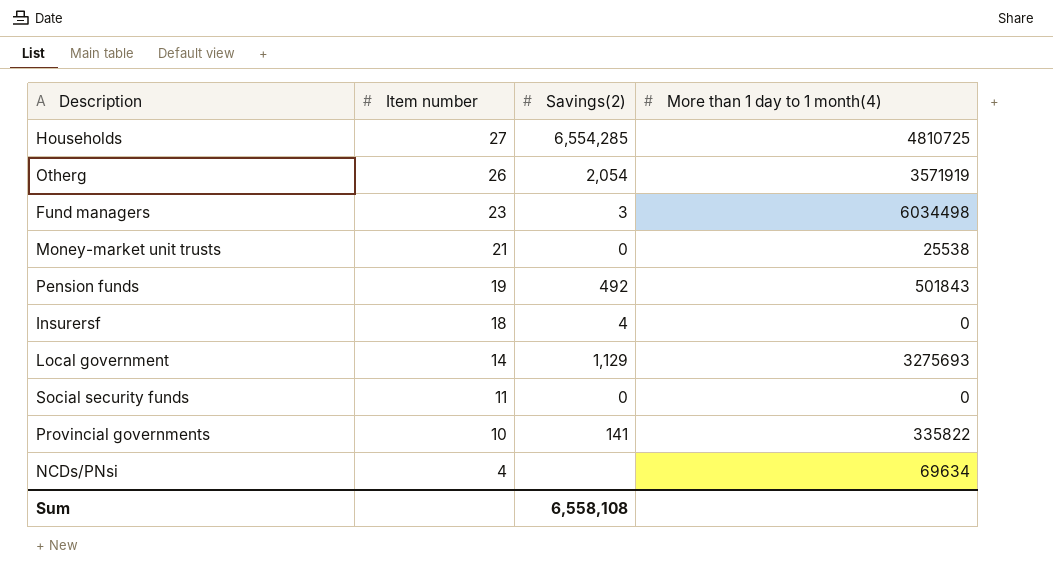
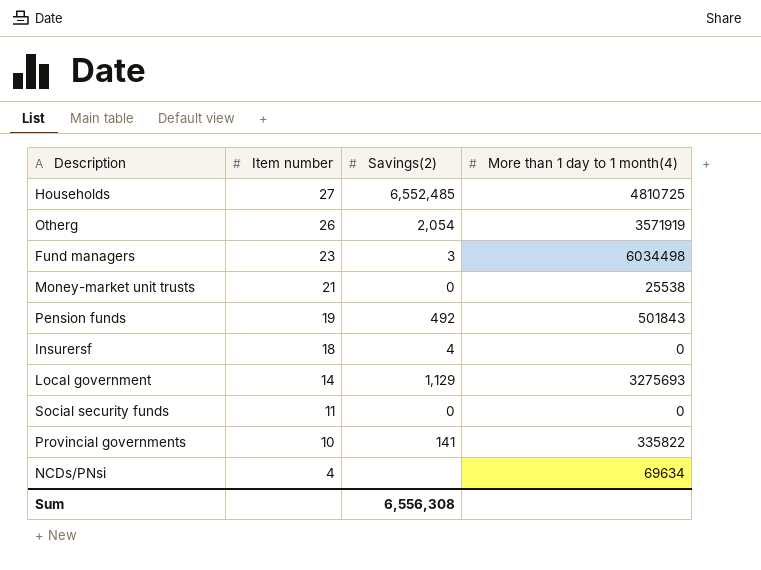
Households | Savings(2): 6,554,285 -> 6,552,485
Sum | Savings(2): 6,558,108 -> 6,556,308

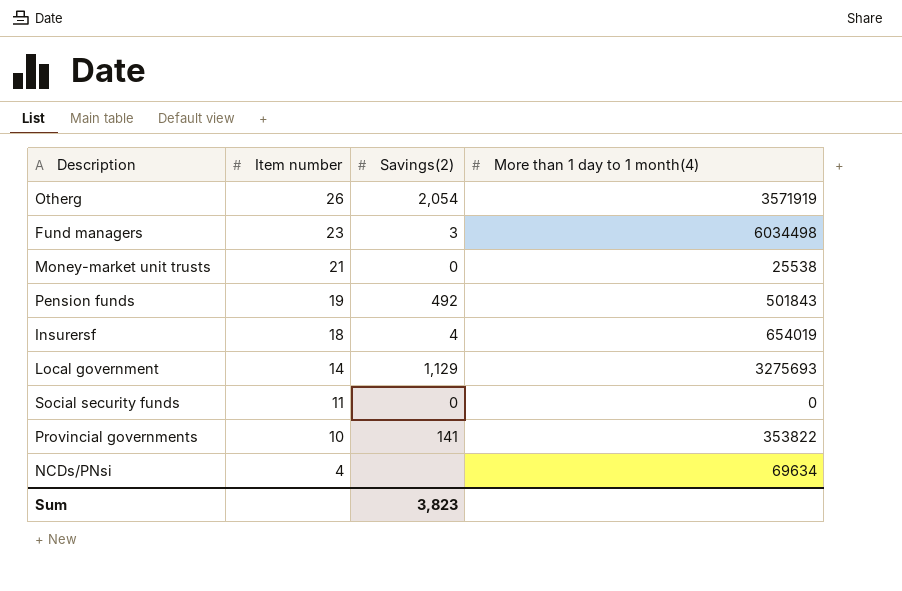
row Households: 27 | 6,552,485 | 4810725 -> none
Insurersf | More than 1 day to 1 month(4): 0 -> 654019
Provincial governments | More than 1 day to 1 month(4): 335822 -> 353822
Sum | Savings(2): 6,556,308 -> 3,823

